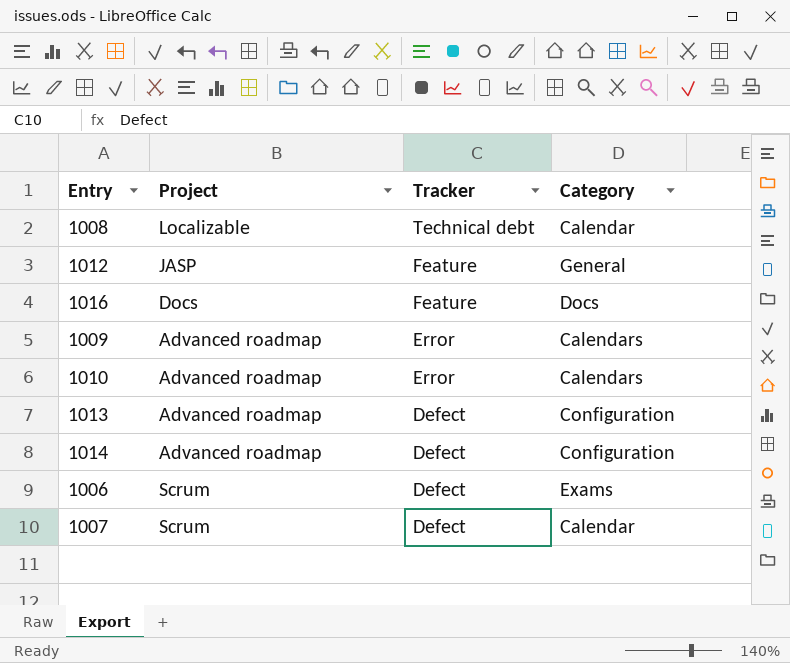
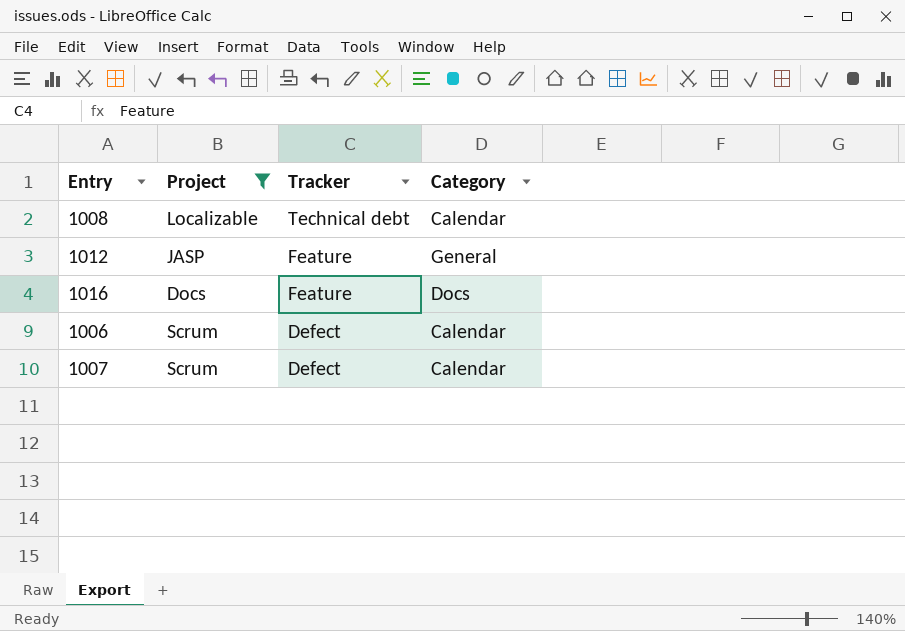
filter: none -> Project != Advanced roadmap
1006 | Category: Exams -> Calendar

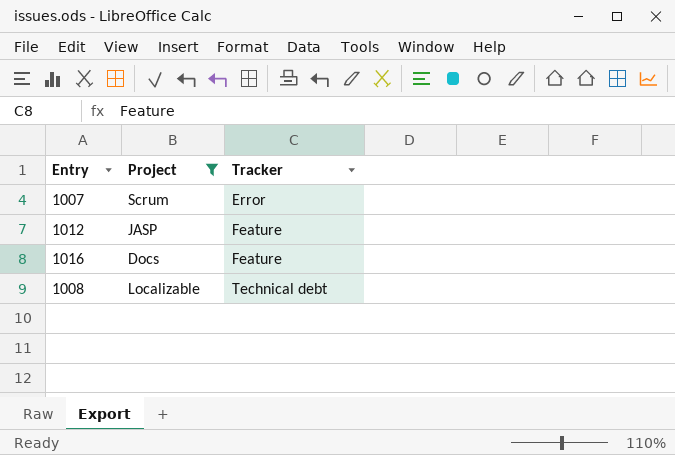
row order: Tracker descending -> Tracker ascending
column Category | position: 4 -> none
row 1006: Scrum | Defect | Calendar -> none
1007 | Tracker: Defect -> Error

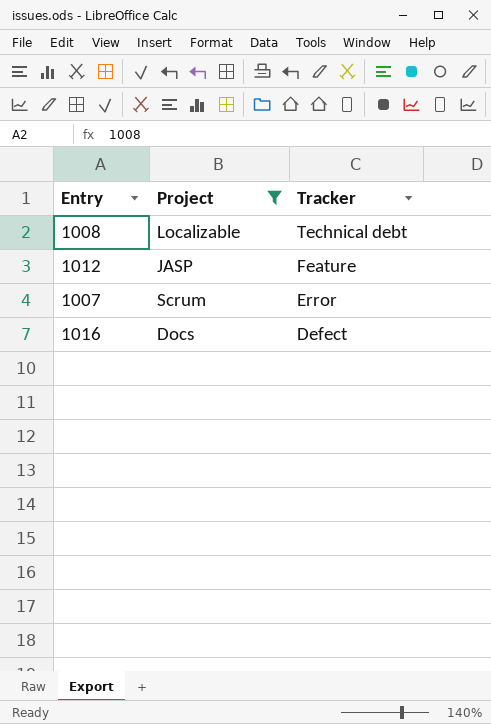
row order: Tracker ascending -> Tracker descending
1016 | Tracker: Feature -> Defect

